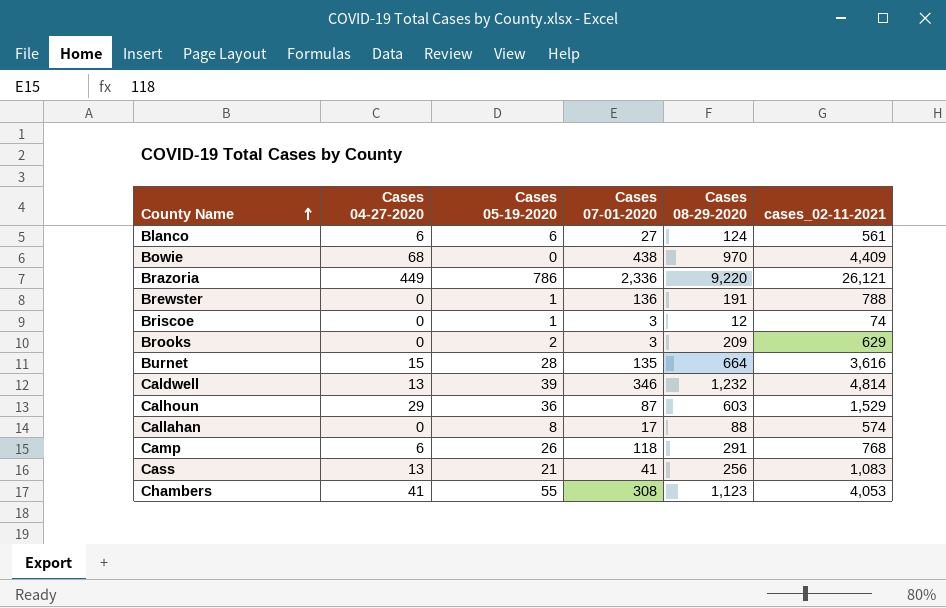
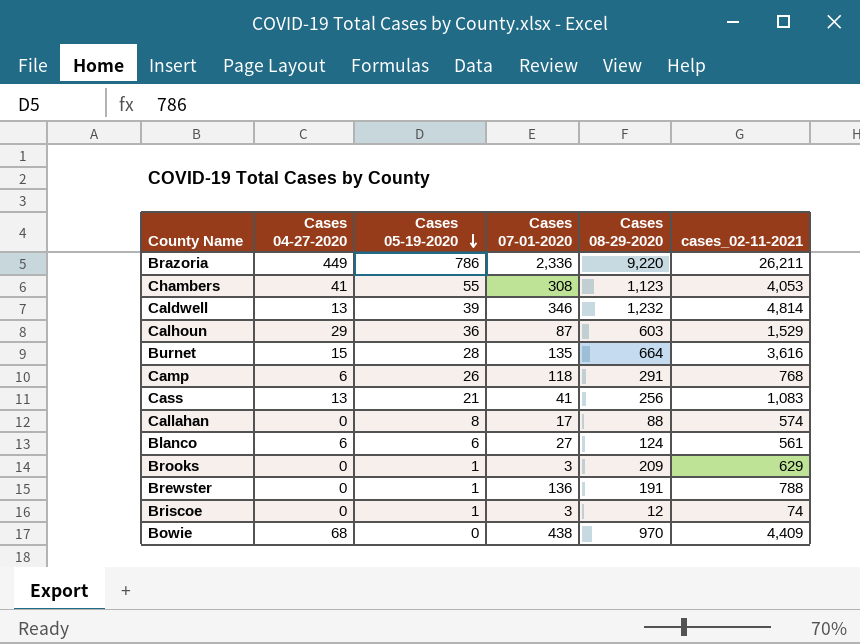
row order: County Name ascending -> Cases 05-19-2020 descending
Brazoria | cases_02-11-2021: 26,121 -> 26,211
Brooks | Cases 05-19-2020: 2 -> 1

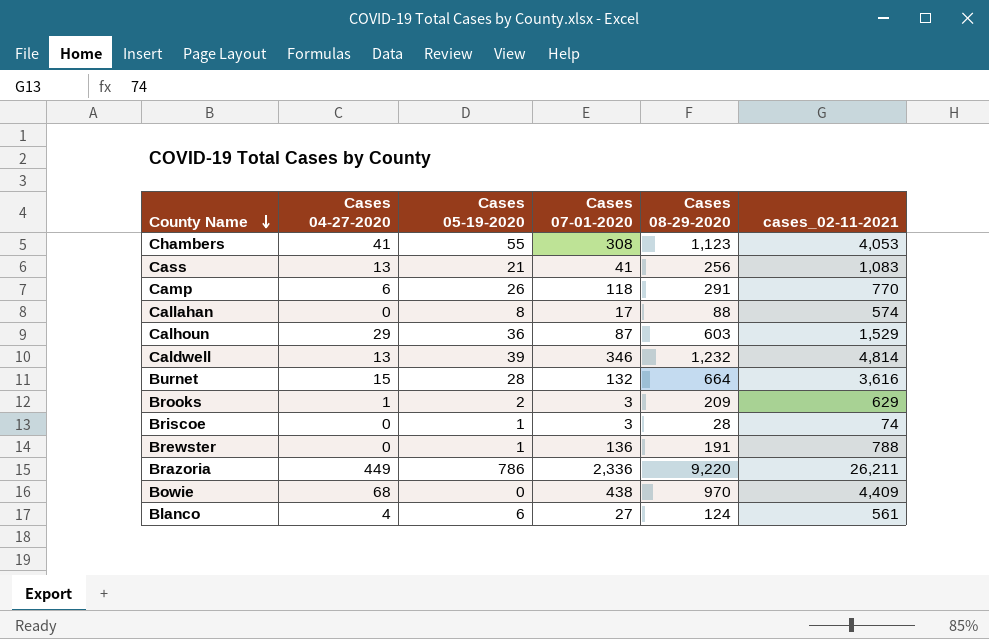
row order: Cases 05-19-2020 descending -> County Name descending
Camp | cases_02-11-2021: 768 -> 770
Burnet | Cases 07-01-2020: 135 -> 132
Brooks | Cases 04-27-2020: 0 -> 1
Brooks | Cases 05-19-2020: 1 -> 2
Briscoe | Cases 08-29-2020: 12 -> 28
Blanco | Cases 04-27-2020: 6 -> 4

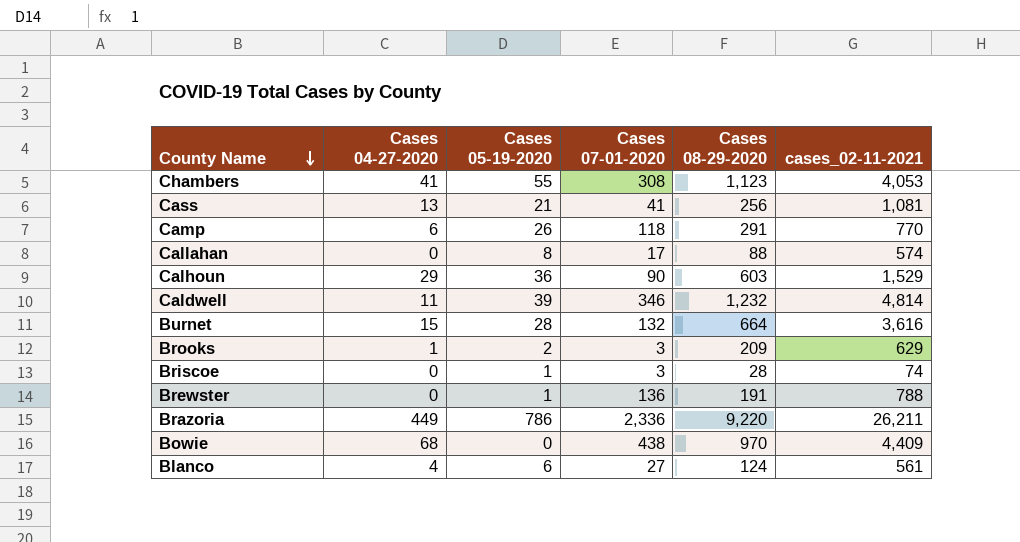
Cass | cases_02-11-2021: 1,083 -> 1,081
Calhoun | Cases 07-01-2020: 87 -> 90
Caldwell | Cases 04-27-2020: 13 -> 11

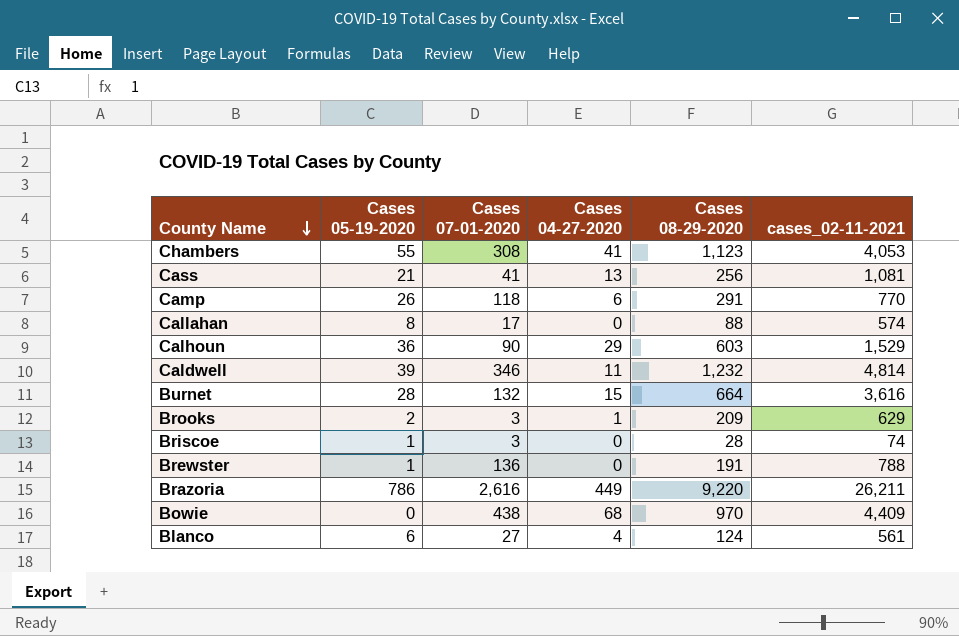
column Cases 04-27-2020 | position: 2 -> 4
Brazoria | Cases 07-01-2020: 2,336 -> 2,616

